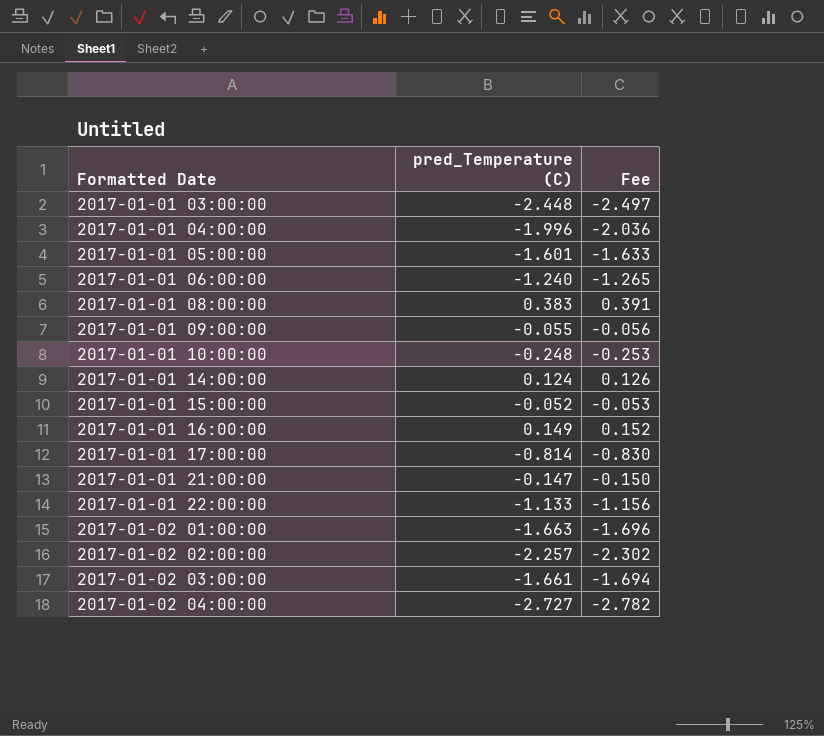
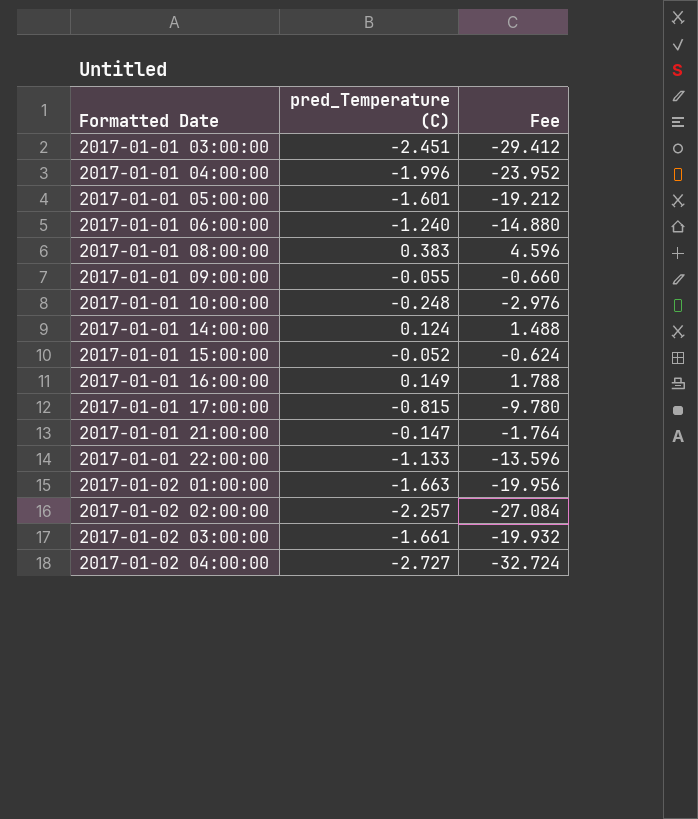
column Fee | formula: [pred_Temperature (C)] * 1.02 -> [pred_Temperature (C)] * 12
2017-01-01 03:00:00 | pred_Temperature (C): -2.448 -> -2.451
2017-01-01 17:00:00 | pred_Temperature (C): -0.814 -> -0.815

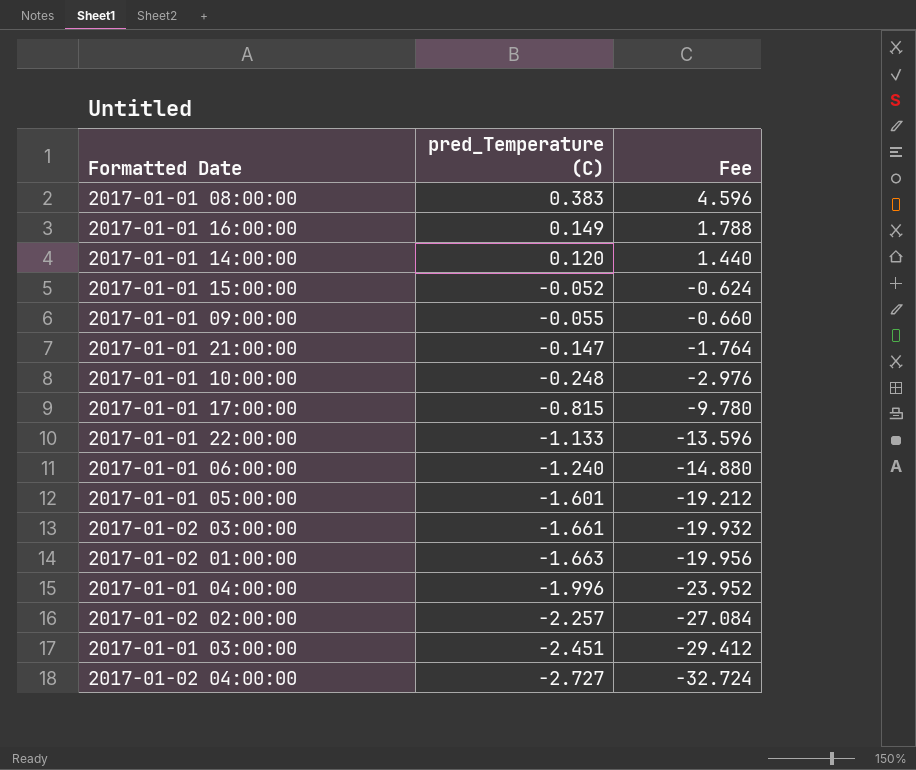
row order: Formatted Date ascending -> pred_Temperature (C) descending
2017-01-01 14:00:00 | pred_Temperature (C): 0.124 -> 0.120
2017-01-01 14:00:00 | Fee: 1.488 -> 1.440

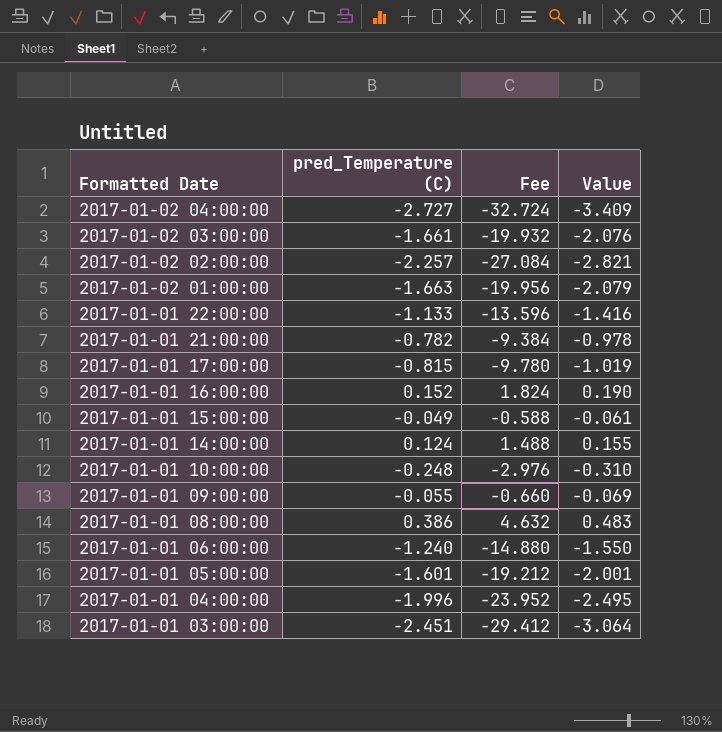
row order: pred_Temperature (C) descending -> Formatted Date descending
column Value | formula: none -> [pred_Temperature (C)] * 1.25
2017-01-01 21:00:00 | pred_Temperature (C): -0.147 -> -0.782
2017-01-01 21:00:00 | Fee: -1.764 -> -9.384
2017-01-01 16:00:00 | pred_Temperature (C): 0.149 -> 0.152
2017-01-01 16:00:00 | Fee: 1.788 -> 1.824
2017-01-01 15:00:00 | pred_Temperature (C): -0.052 -> -0.049
2017-01-01 15:00:00 | Fee: -0.624 -> -0.588
2017-01-01 14:00:00 | pred_Temperature (C): 0.120 -> 0.124
2017-01-01 14:00:00 | Fee: 1.440 -> 1.488
2017-01-01 08:00:00 | pred_Temperature (C): 0.383 -> 0.386
2017-01-01 08:00:00 | Fee: 4.596 -> 4.632

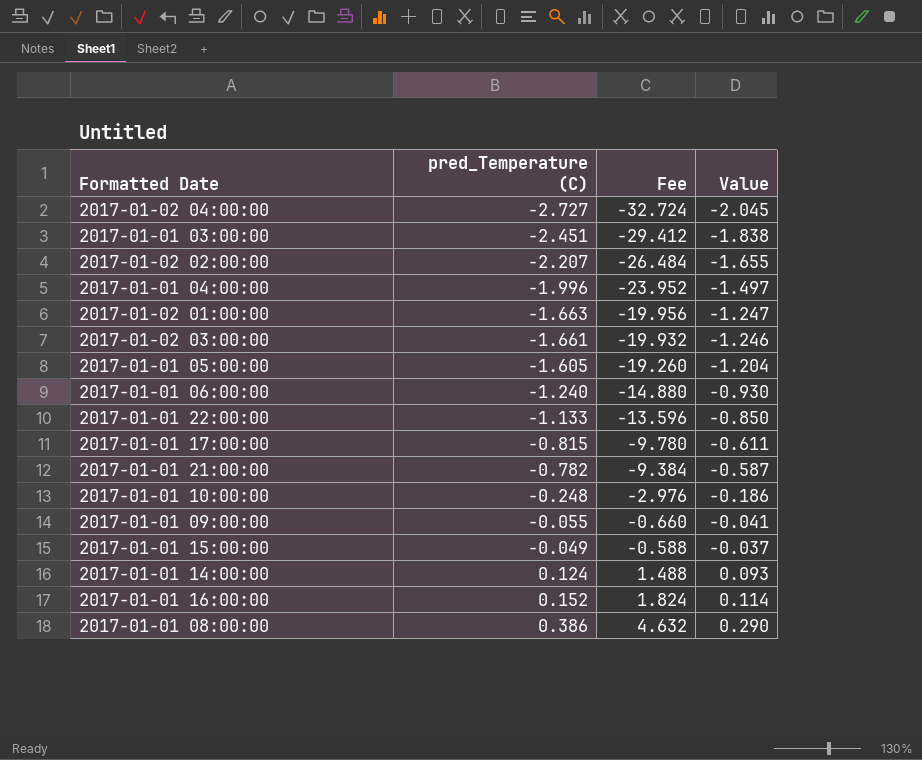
row order: Formatted Date descending -> pred_Temperature (C) ascending
column Value | formula: [pred_Temperature (C)] * 1.25 -> [pred_Temperature (C)] * 0.75
2017-01-02 02:00:00 | pred_Temperature (C): -2.257 -> -2.207
2017-01-02 02:00:00 | Fee: -27.084 -> -26.484
2017-01-01 05:00:00 | pred_Temperature (C): -1.601 -> -1.605
2017-01-01 05:00:00 | Fee: -19.212 -> -19.260

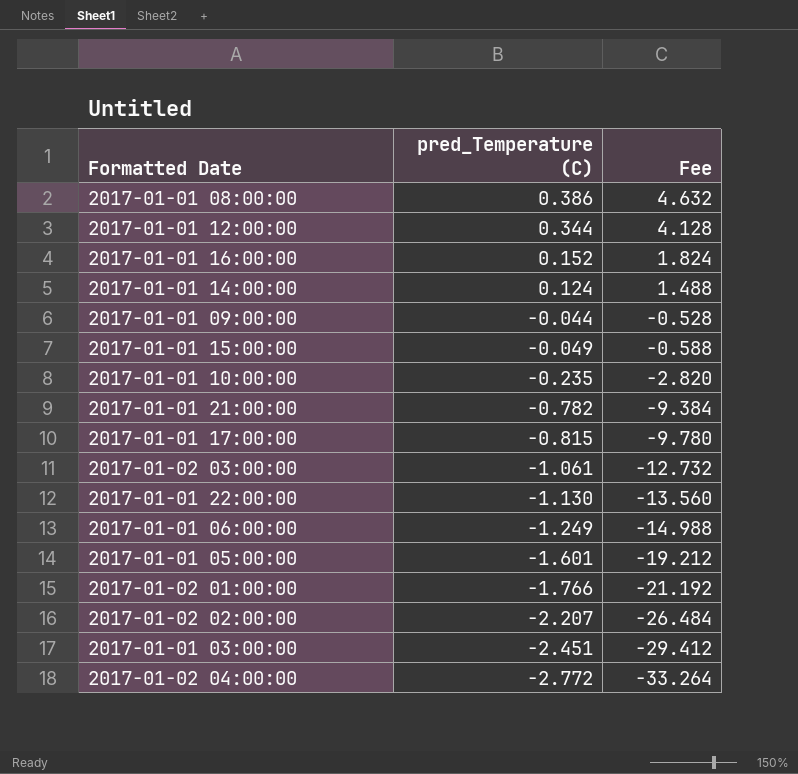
row order: pred_Temperature (C) ascending -> pred_Temperature (C) descending
column Value | formula: [pred_Temperature (C)] * 0.75 -> none
row 2017-01-01 04:00:00: -1.996 | -23.952 | -1.497 -> none
row 2017-01-01 12:00:00: none -> 0.344 | 4.128
2017-01-01 09:00:00 | pred_Temperature (C): -0.055 -> -0.044
2017-01-01 09:00:00 | Fee: -0.660 -> -0.528
2017-01-01 10:00:00 | pred_Temperature (C): -0.248 -> -0.235
2017-01-01 10:00:00 | Fee: -2.976 -> -2.820
2017-01-02 03:00:00 | pred_Temperature (C): -1.661 -> -1.061
2017-01-02 03:00:00 | Fee: -19.932 -> -12.732
2017-01-01 22:00:00 | pred_Temperature (C): -1.133 -> -1.130
2017-01-01 22:00:00 | Fee: -13.596 -> -13.560
2017-01-01 06:00:00 | pred_Temperature (C): -1.240 -> -1.249
2017-01-01 06:00:00 | Fee: -14.880 -> -14.988
2017-01-01 05:00:00 | pred_Temperature (C): -1.605 -> -1.601
2017-01-01 05:00:00 | Fee: -19.260 -> -19.212
2017-01-02 01:00:00 | pred_Temperature (C): -1.663 -> -1.766
2017-01-02 01:00:00 | Fee: -19.956 -> -21.192
2017-01-02 04:00:00 | pred_Temperature (C): -2.727 -> -2.772
2017-01-02 04:00:00 | Fee: -32.724 -> -33.264

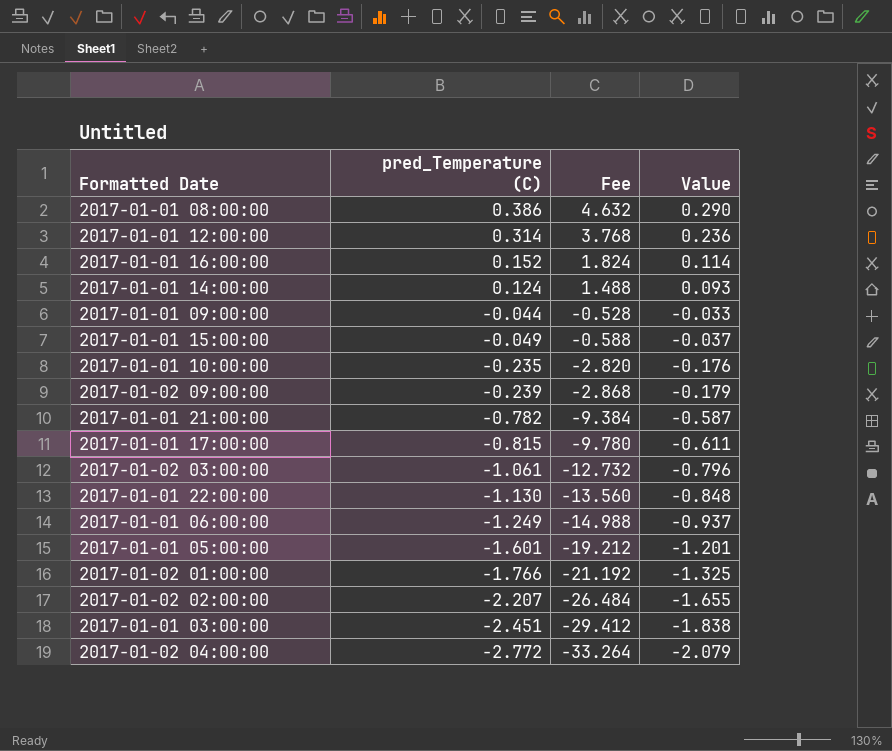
column Value | formula: none -> [pred_Temperature (C)] * 0.75
2017-01-01 12:00:00 | pred_Temperature (C): 0.344 -> 0.314
2017-01-01 12:00:00 | Fee: 4.128 -> 3.768
row 2017-01-02 09:00:00: none -> -0.239 | -2.868 | -0.179

